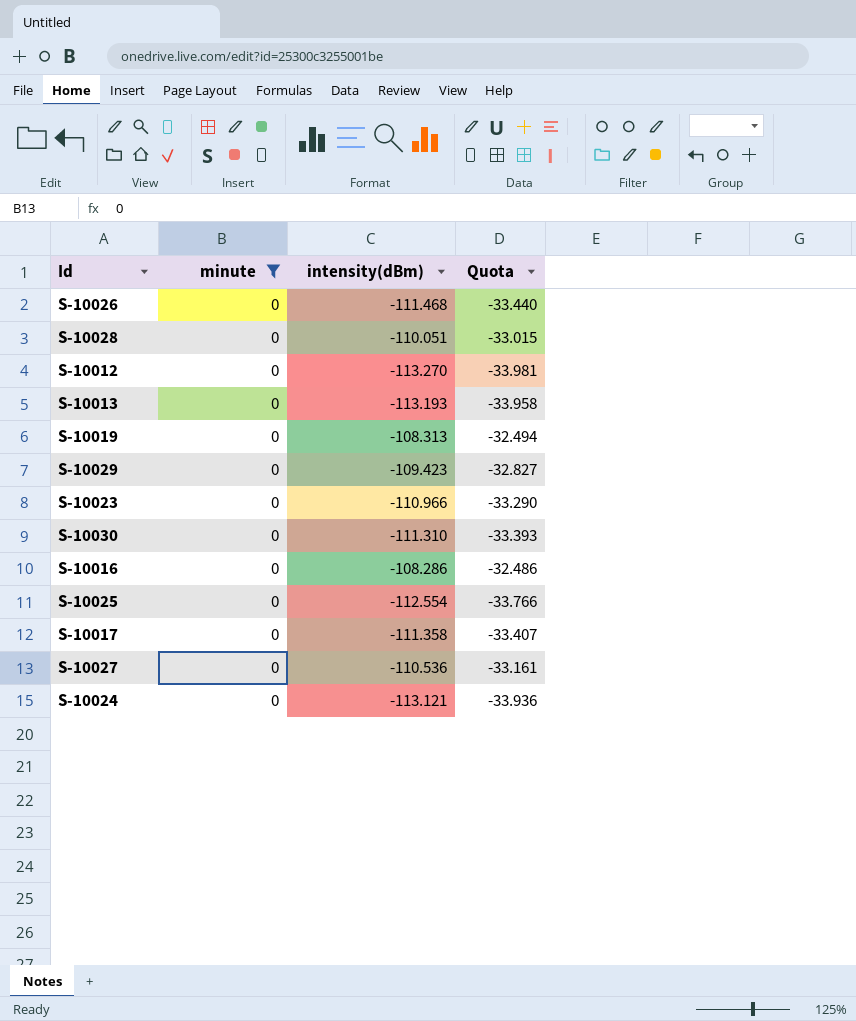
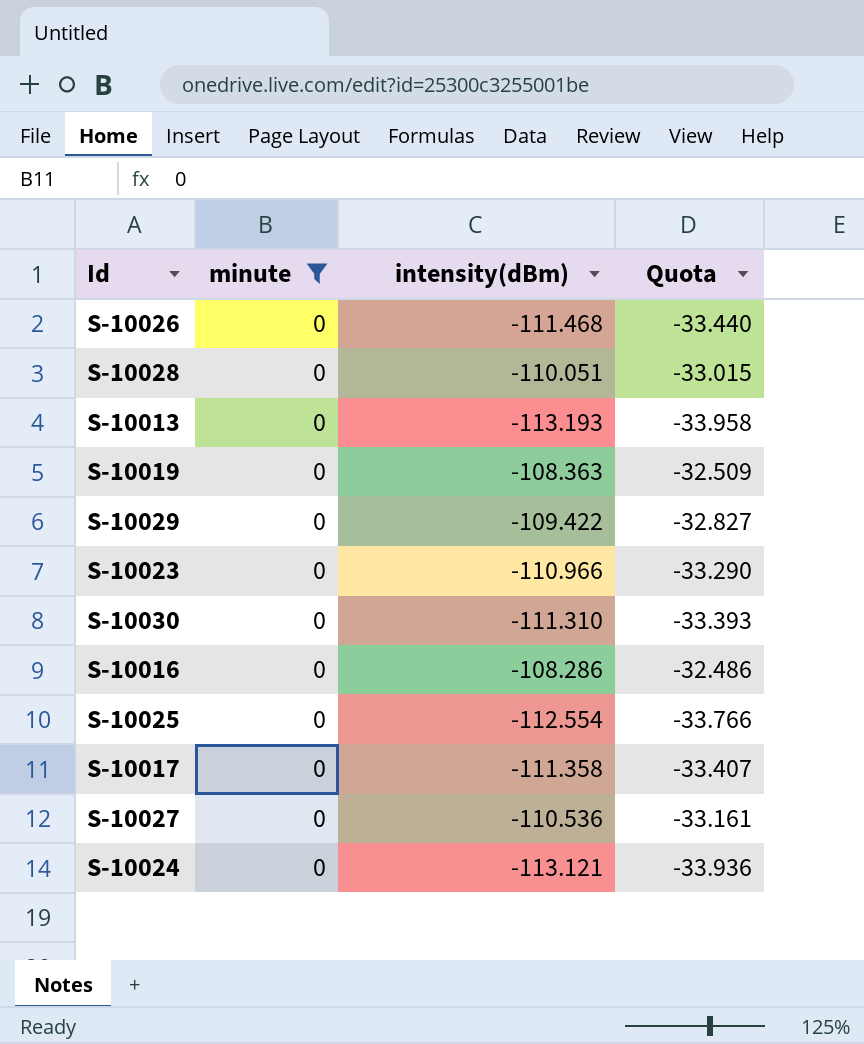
row S-10012: 0 | -113.270 | -33.981 -> none
S-10019 | intensity(dBm): -108.313 -> -108.363
S-10019 | Quota: -32.494 -> -32.509
S-10029 | intensity(dBm): -109.423 -> -109.422

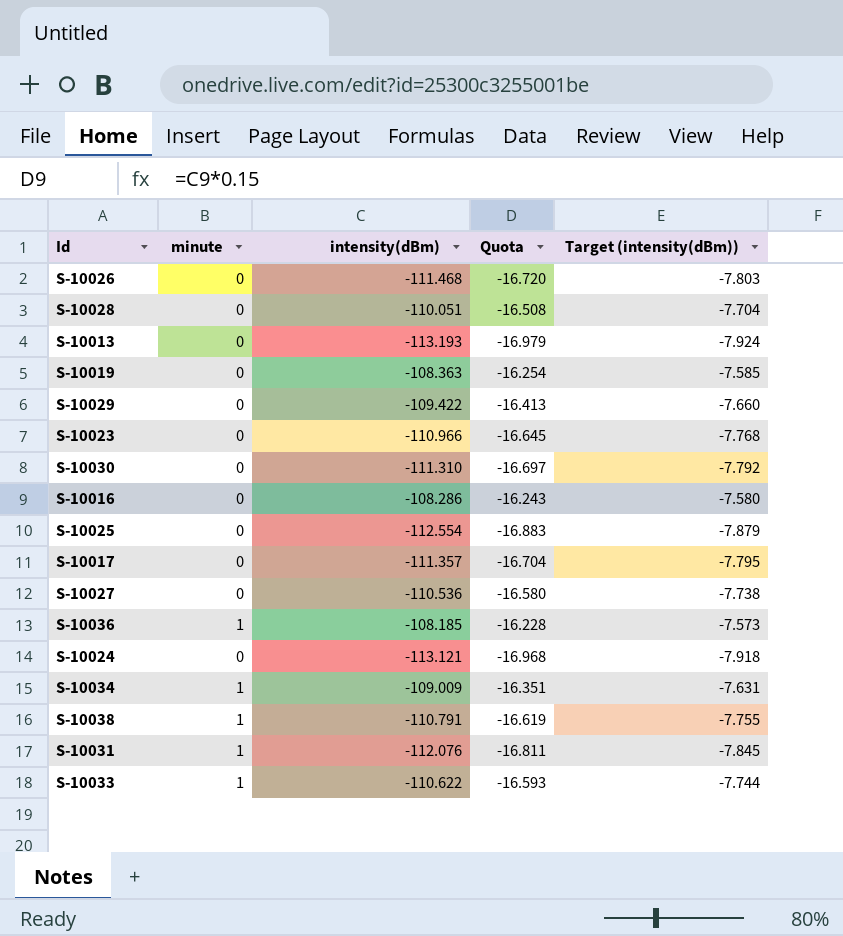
filter: minute = 0 -> none
column Quota | formula: [intensity(dBm)] * 0.3 -> [intensity(dBm)] * 0.15
column Target (intensity(dBm)) | formula: none -> [intensity(dBm)] * 0.07
S-10017 | intensity(dBm): -111.358 -> -111.357

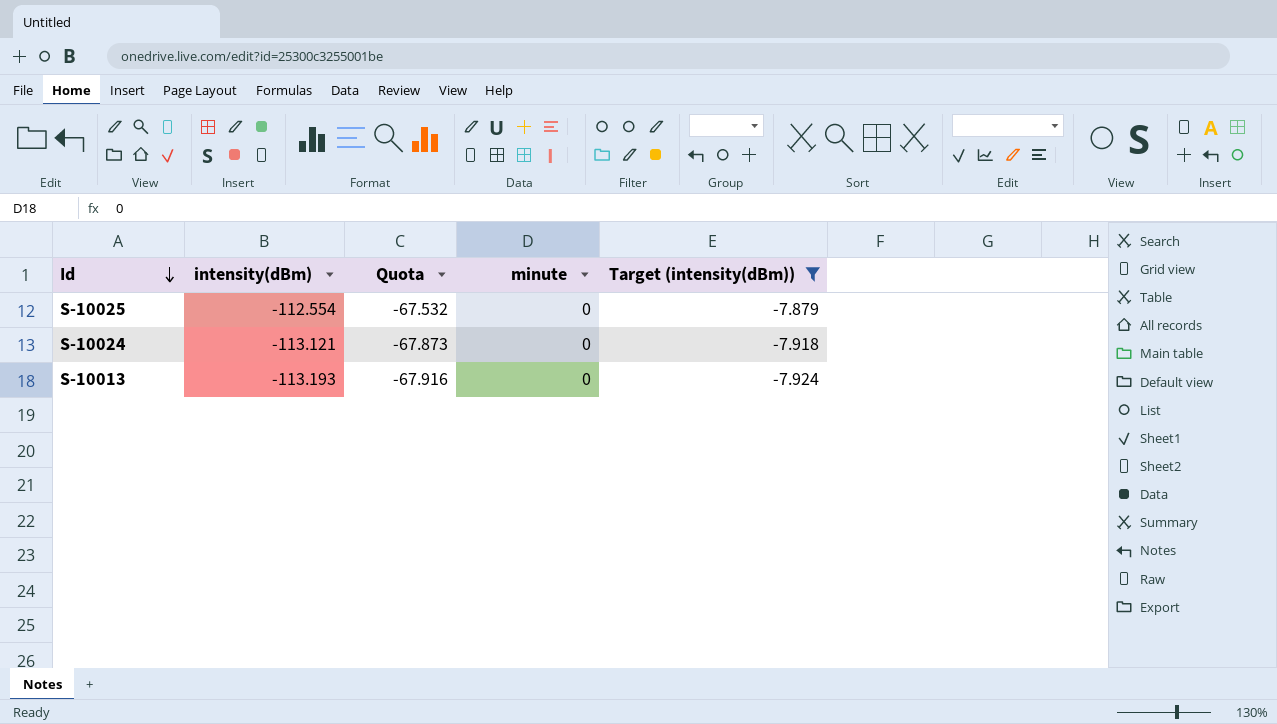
filter: none -> Target (intensity(dBm)) <= -7.879
row order: none -> Id descending
column Quota | formula: [intensity(dBm)] * 0.15 -> [intensity(dBm)] * 0.6
column minute | position: 2 -> 4

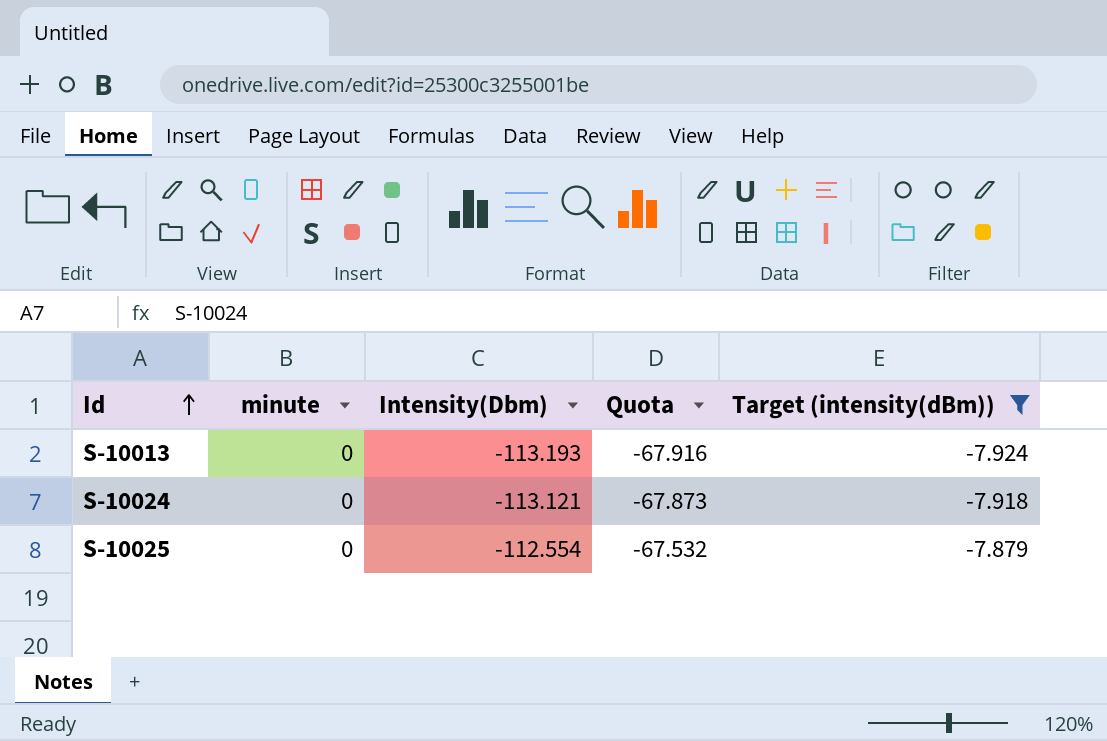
row order: Id descending -> Id ascending
column minute | position: 4 -> 2
column name: intensity(dBm) -> Intensity(Dbm)

